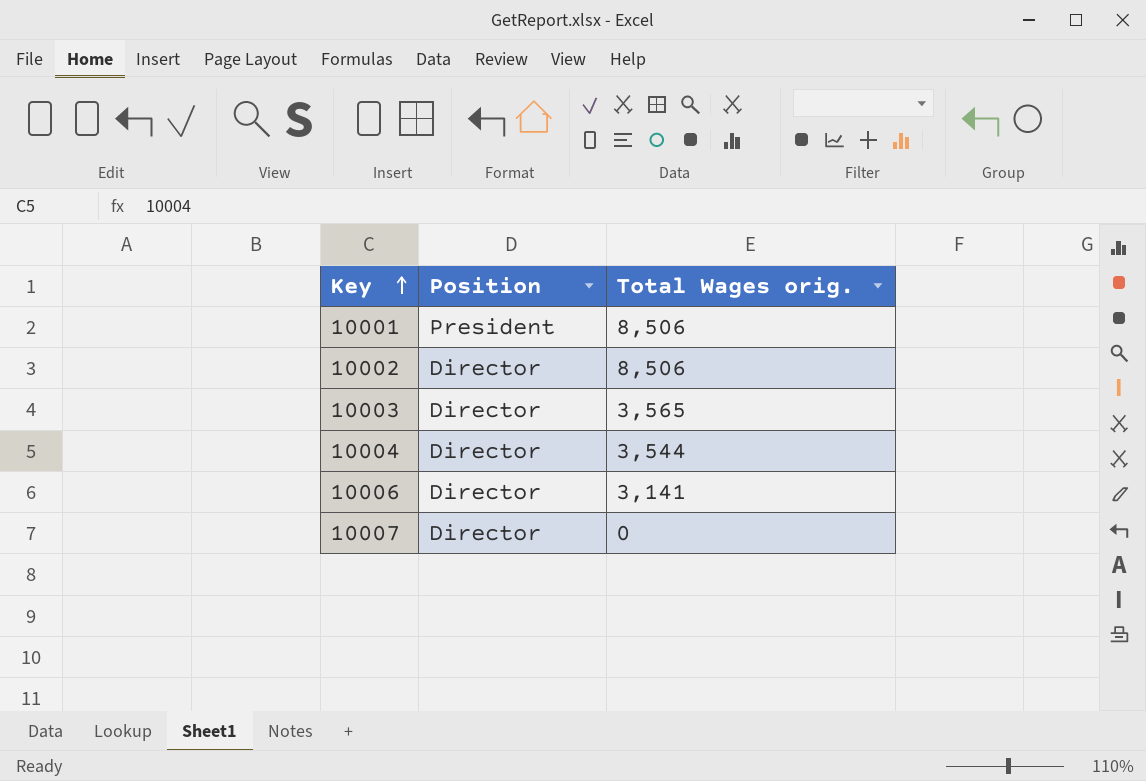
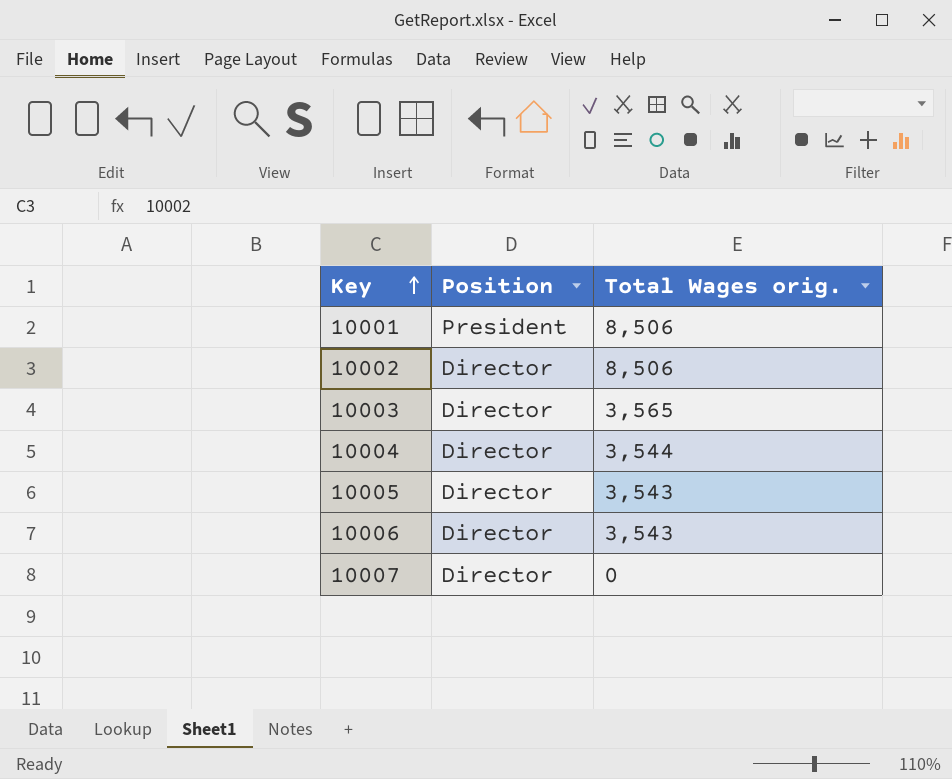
row 10005: none -> Director | 3,543
10006 | Total Wages orig.: 3,141 -> 3,543

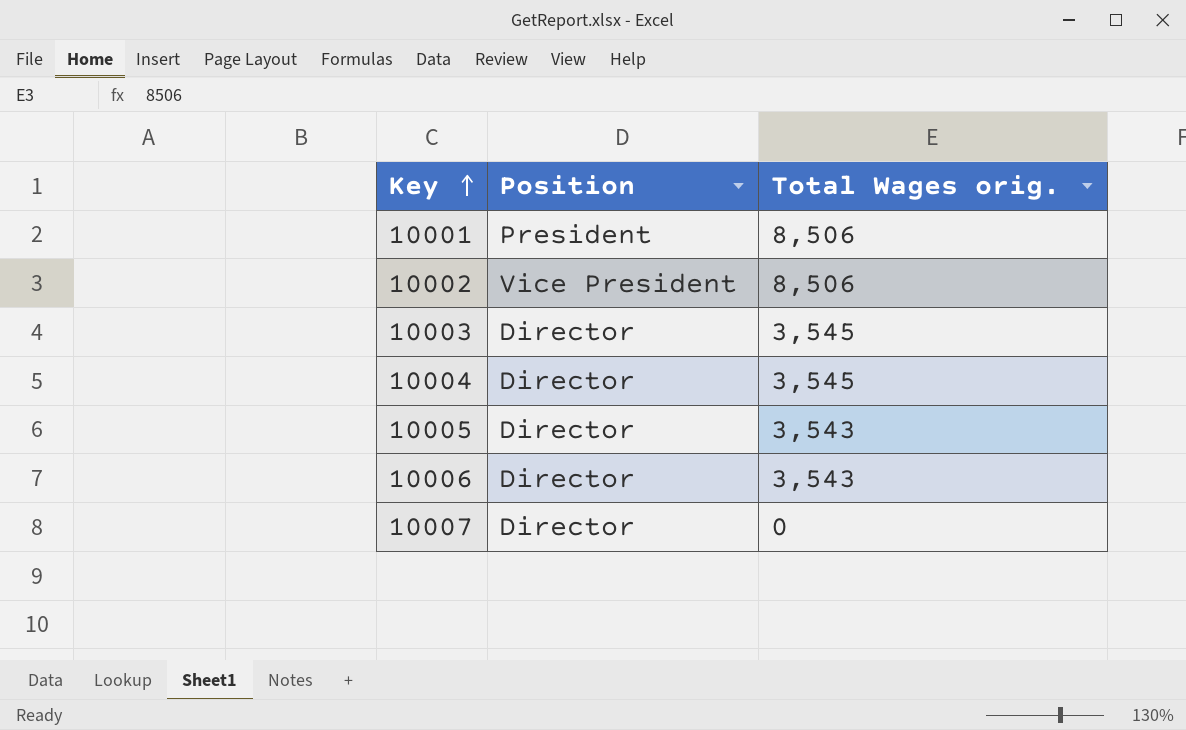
10002 | Position: Director -> Vice President
10003 | Total Wages orig.: 3,565 -> 3,545
10004 | Total Wages orig.: 3,544 -> 3,545

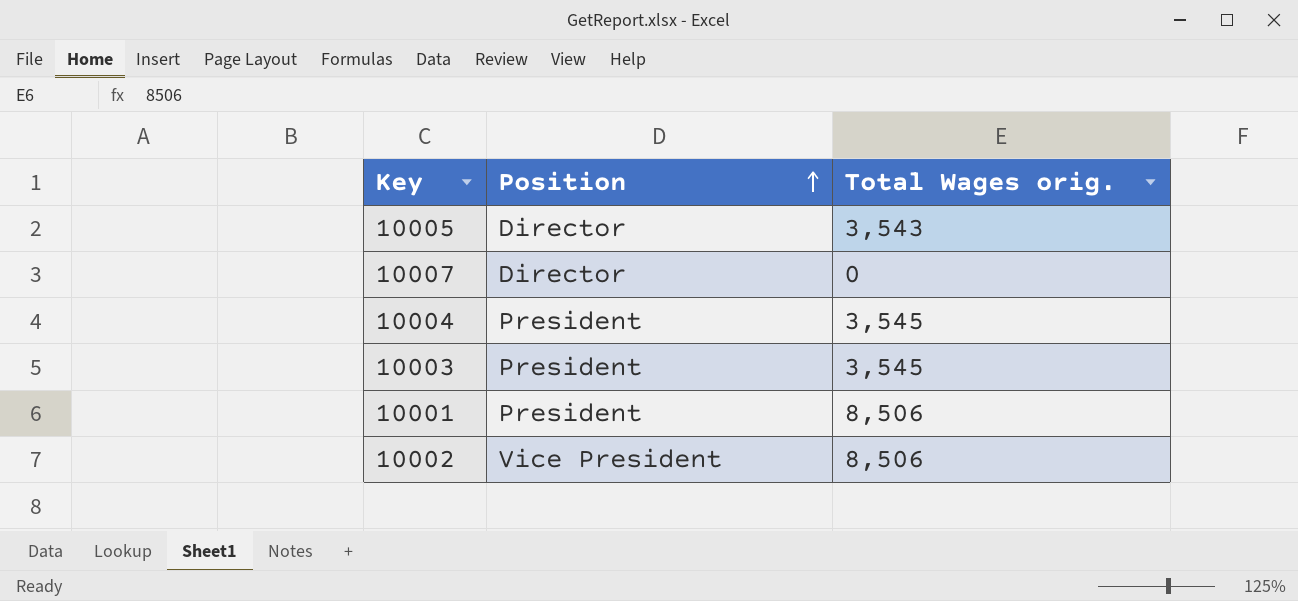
row order: Key ascending -> Position ascending
row 10006: Director | 3,543 -> none
10004 | Position: Director -> President
10003 | Position: Director -> President

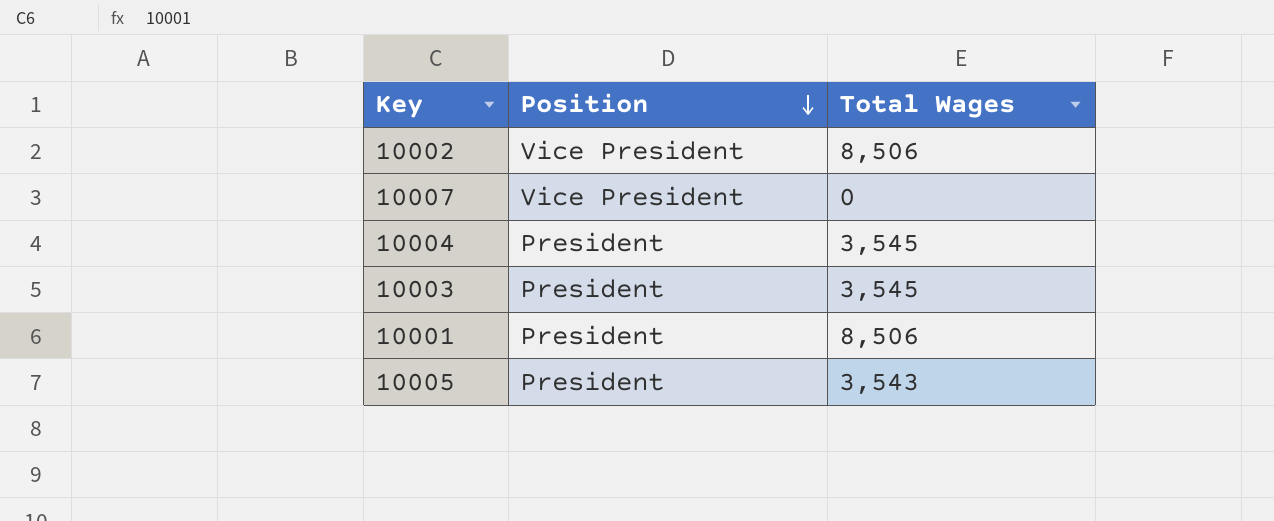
row order: Position ascending -> Position descending
column name: Total Wages orig. -> Total Wages
10007 | Position: Director -> Vice President
10005 | Position: Director -> President

